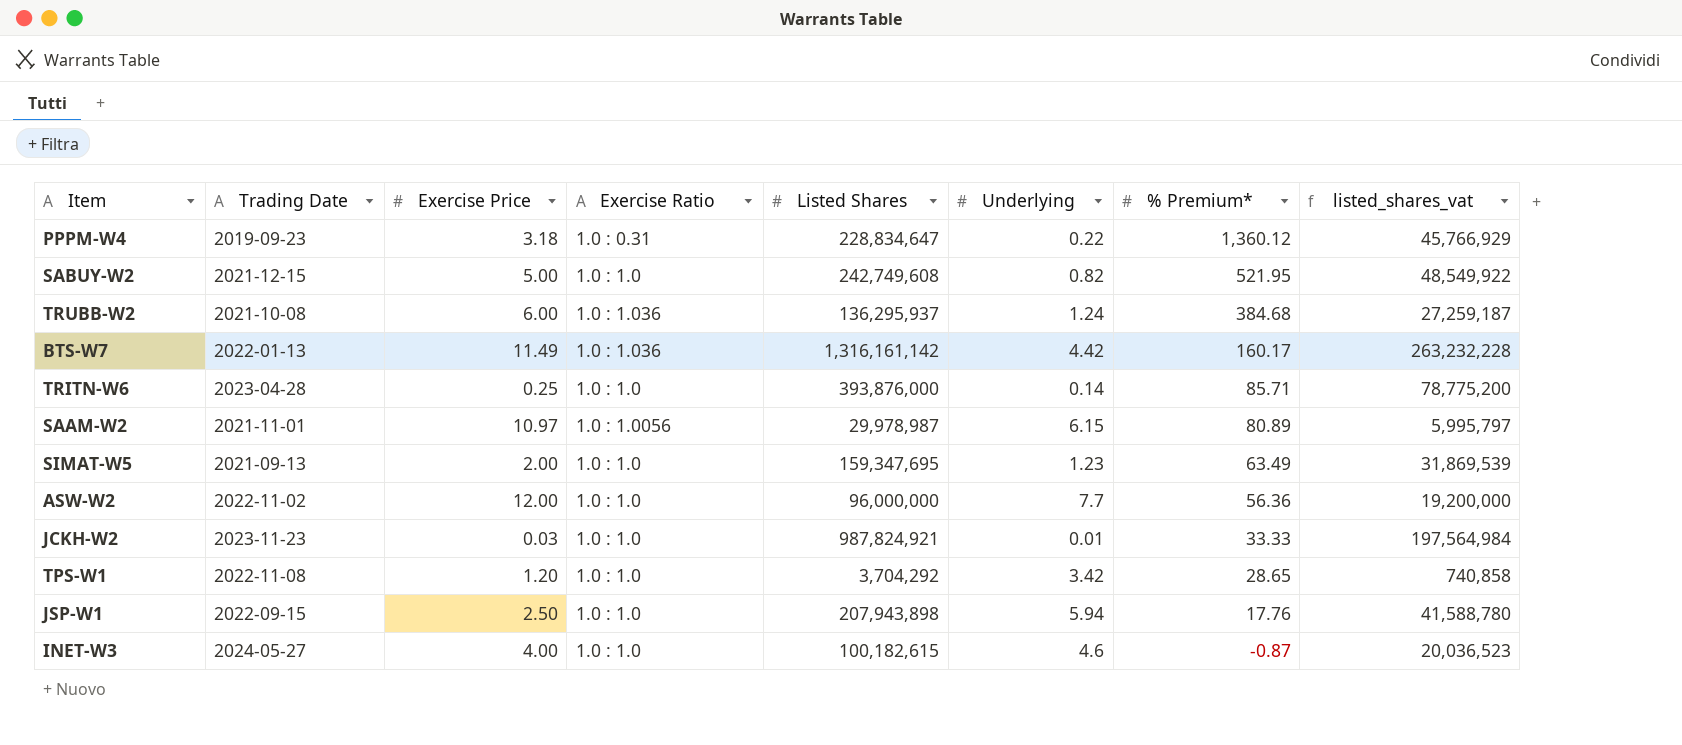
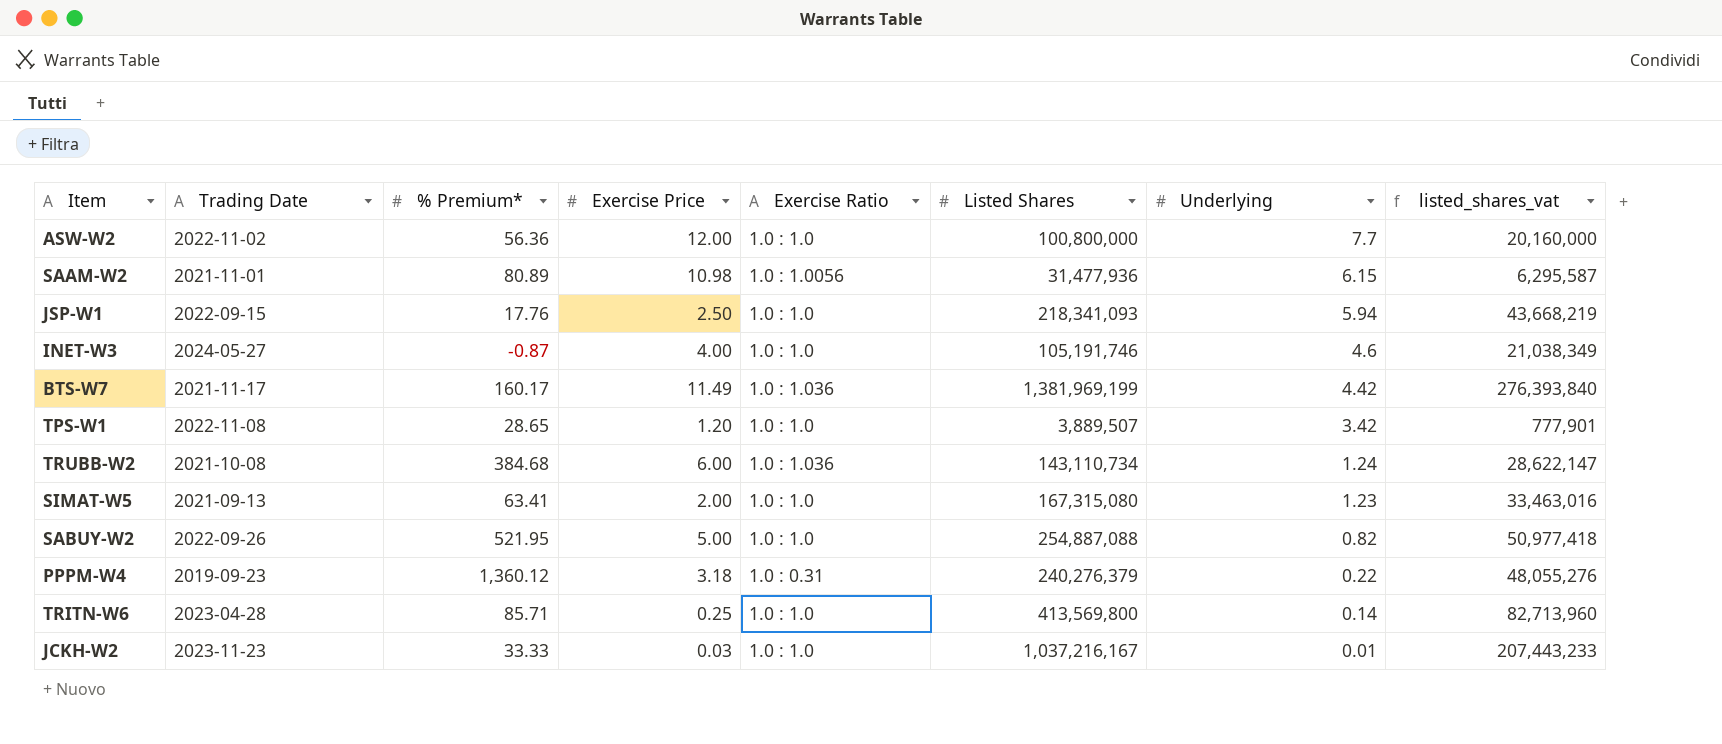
row order: % Premium* descending -> Underlying descending
column % Premium* | position: 7 -> 3
ASW-W2 | Listed Shares: 96,000,000 -> 100,800,000
ASW-W2 | listed_shares_vat: 19,200,000 -> 20,160,000
SAAM-W2 | Exercise Price: 10.97 -> 10.98
SAAM-W2 | Listed Shares: 29,978,987 -> 31,477,936
SAAM-W2 | listed_shares_vat: 5,995,797 -> 6,295,587
JSP-W1 | Listed Shares: 207,943,898 -> 218,341,093
JSP-W1 | listed_shares_vat: 41,588,780 -> 43,668,219
INET-W3 | Listed Shares: 100,182,615 -> 105,191,746
INET-W3 | listed_shares_vat: 20,036,523 -> 21,038,349
BTS-W7 | Trading Date: 2022-01-13 -> 2021-11-17
BTS-W7 | Listed Shares: 1,316,161,142 -> 1,381,969,199
BTS-W7 | listed_shares_vat: 263,232,228 -> 276,393,840
TPS-W1 | Listed Shares: 3,704,292 -> 3,889,507
TPS-W1 | listed_shares_vat: 740,858 -> 777,901
TRUBB-W2 | Listed Shares: 136,295,937 -> 143,110,734
TRUBB-W2 | listed_shares_vat: 27,259,187 -> 28,622,147
SIMAT-W5 | % Premium*: 63.49 -> 63.41
SIMAT-W5 | Listed Shares: 159,347,695 -> 167,315,080
SIMAT-W5 | listed_shares_vat: 31,869,539 -> 33,463,016
SABUY-W2 | Trading Date: 2021-12-15 -> 2022-09-26
SABUY-W2 | Listed Shares: 242,749,608 -> 254,887,088
SABUY-W2 | listed_shares_vat: 48,549,922 -> 50,977,418
PPPM-W4 | Listed Shares: 228,834,647 -> 240,276,379
PPPM-W4 | listed_shares_vat: 45,766,929 -> 48,055,276
TRITN-W6 | Listed Shares: 393,876,000 -> 413,569,800
TRITN-W6 | listed_shares_vat: 78,775,200 -> 82,713,960
JCKH-W2 | Listed Shares: 987,824,921 -> 1,037,216,167
JCKH-W2 | listed_shares_vat: 197,564,984 -> 207,443,233

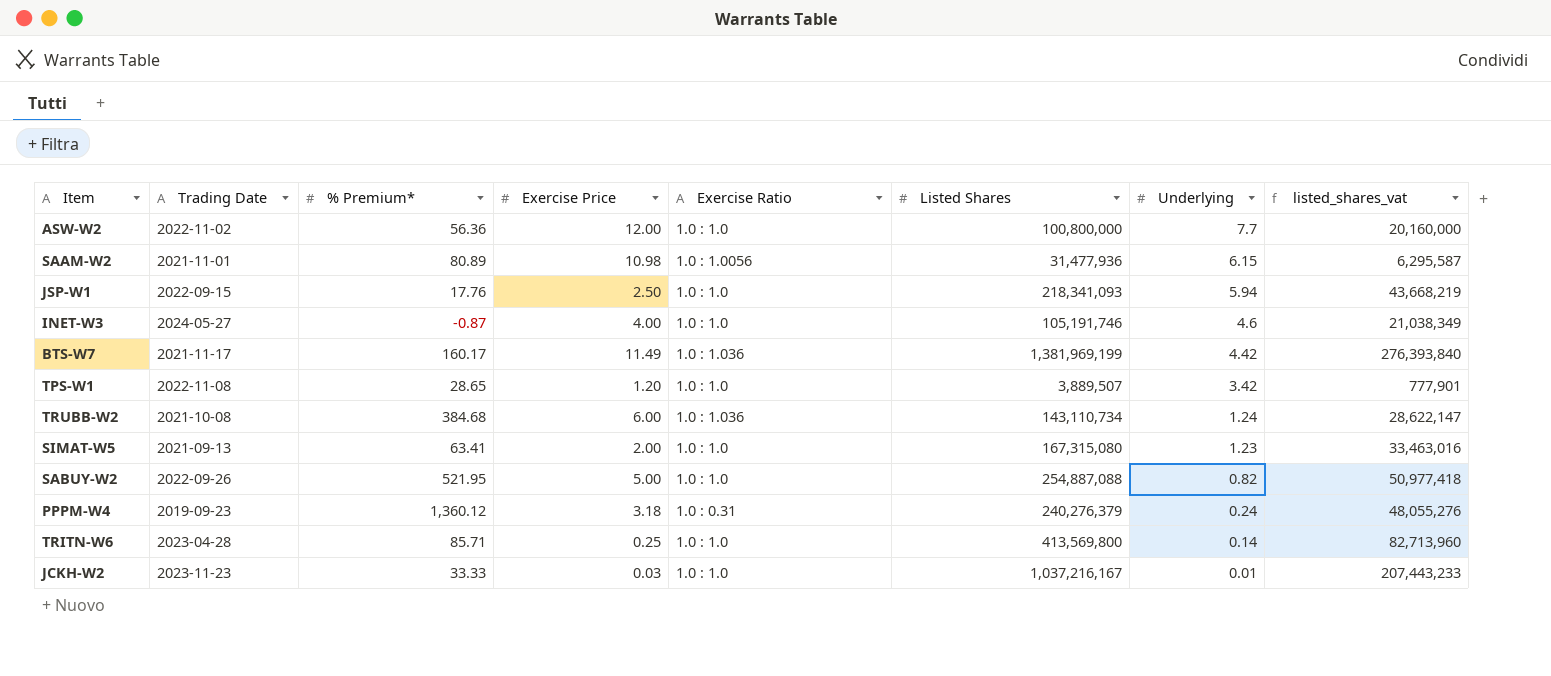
PPPM-W4 | Underlying: 0.22 -> 0.24

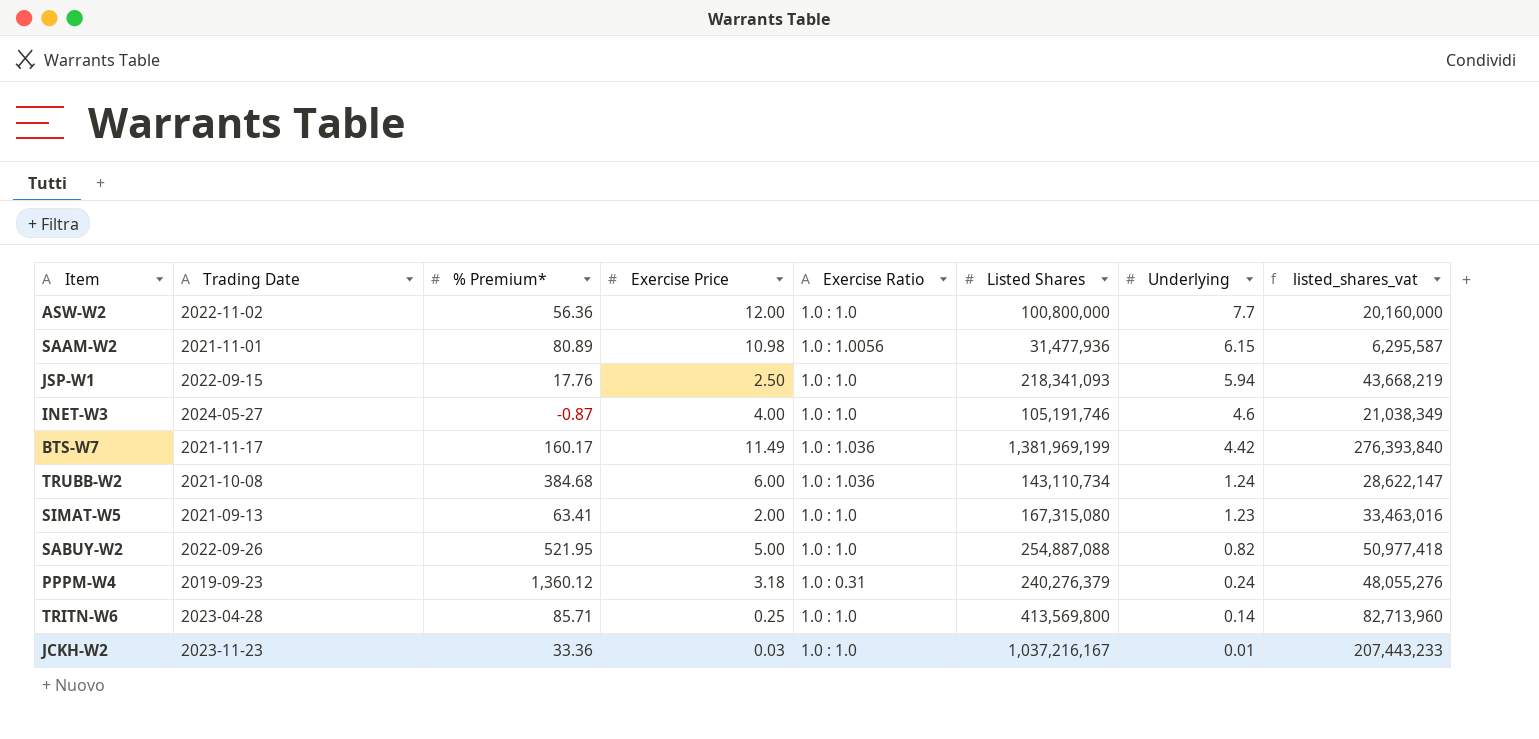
row TPS-W1: 2022-11-08 | 28.65 | 1.20 | 1.0 : 1.0 | 3,889,507 | 3.42 | 777,901 -> none
JCKH-W2 | % Premium*: 33.33 -> 33.36

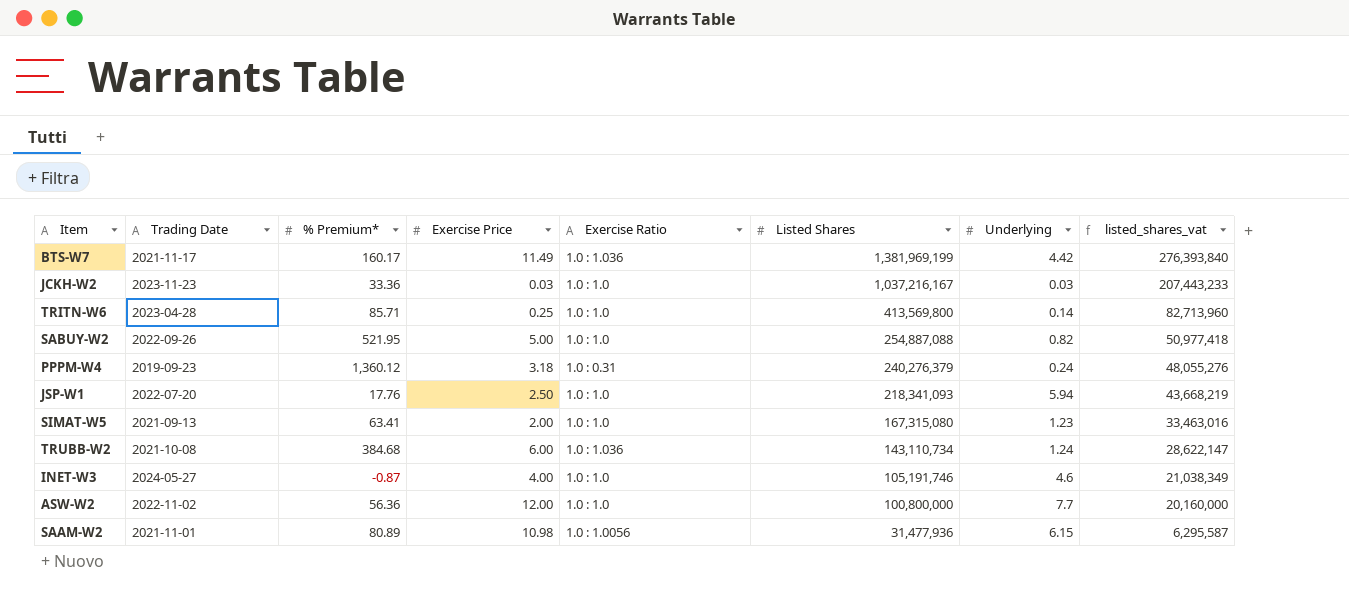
row order: Underlying descending -> Listed Shares descending
JCKH-W2 | Underlying: 0.01 -> 0.03
JSP-W1 | Trading Date: 2022-09-15 -> 2022-07-20

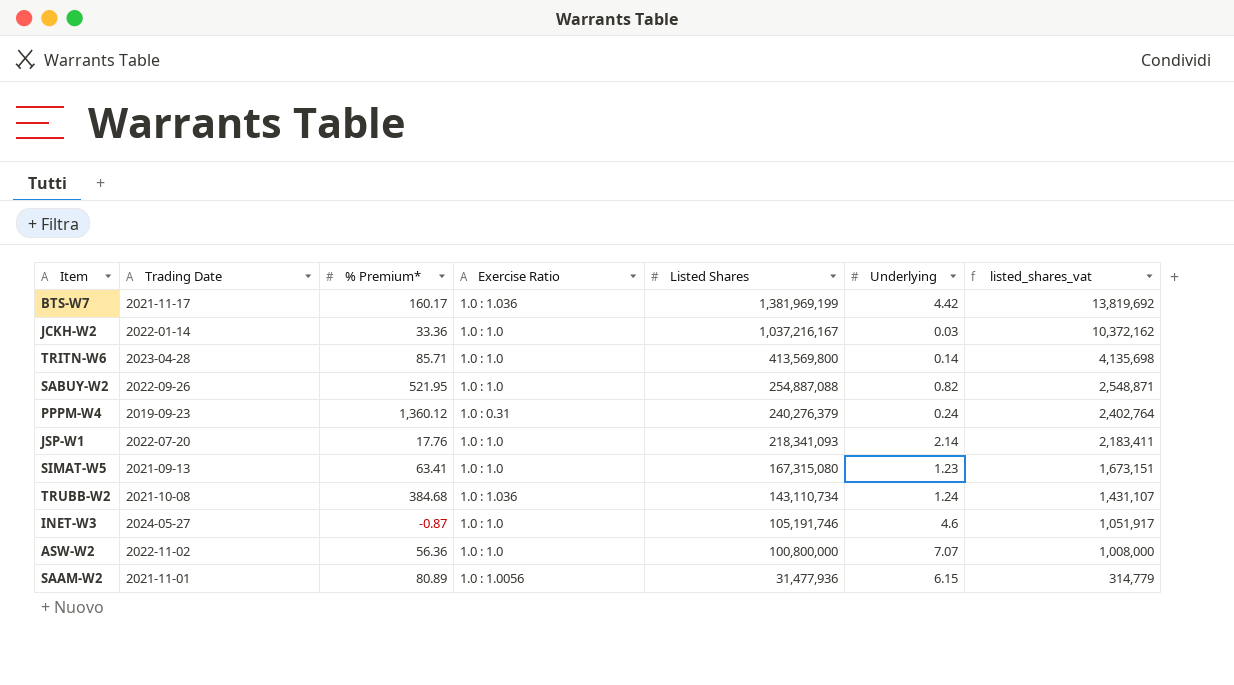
column Exercise Price | position: 4 -> none
column listed_shares_vat | formula: [Listed Shares] * 0.2 -> [Listed Shares] * 0.01
JCKH-W2 | Trading Date: 2023-11-23 -> 2022-01-14
JSP-W1 | Underlying: 5.94 -> 2.14
ASW-W2 | Underlying: 7.7 -> 7.07

